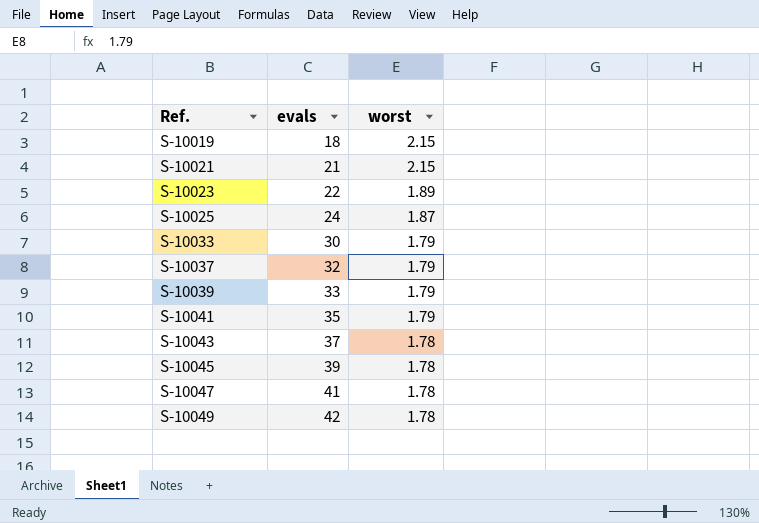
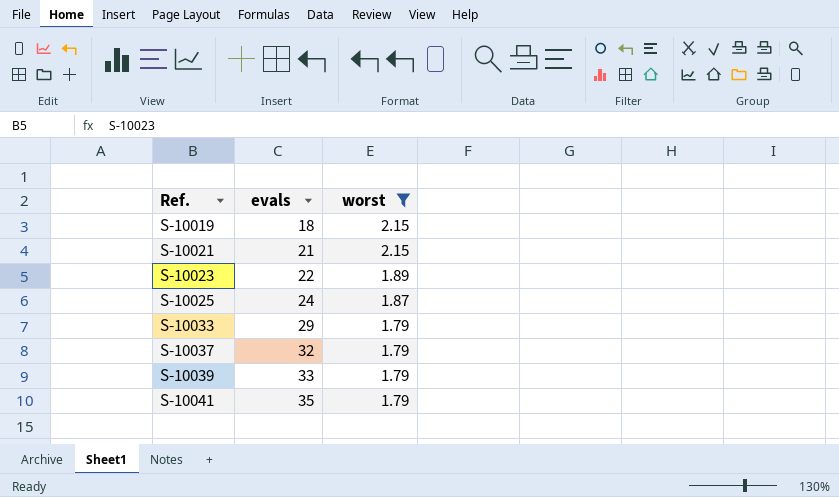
filter: none -> worst != 1.78
S-10033 | evals: 30 -> 29

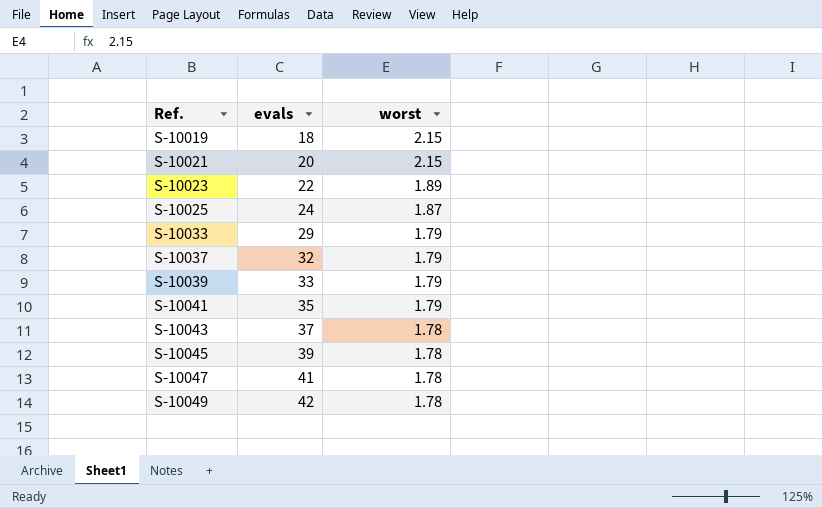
filter: worst != 1.78 -> none
S-10021 | evals: 21 -> 20

